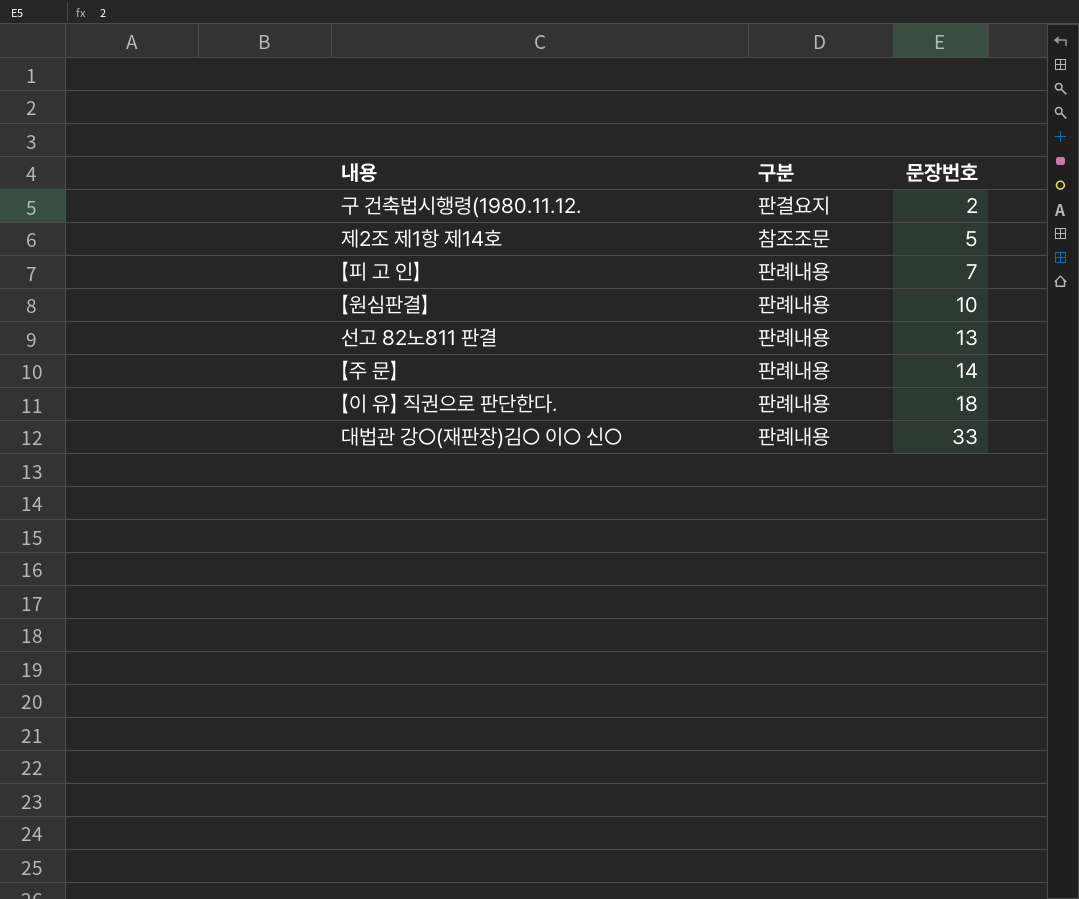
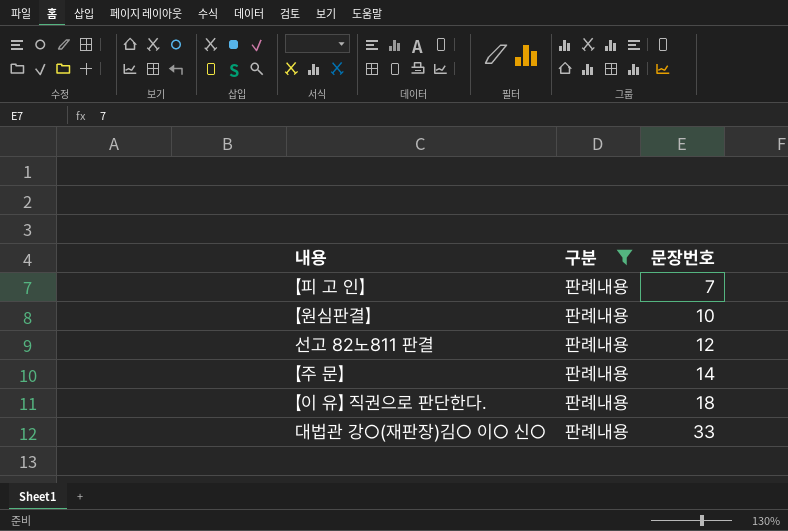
filter: none -> 구분 = 판례내용
선고 82노811 판결 | 문장번호: 13 -> 12

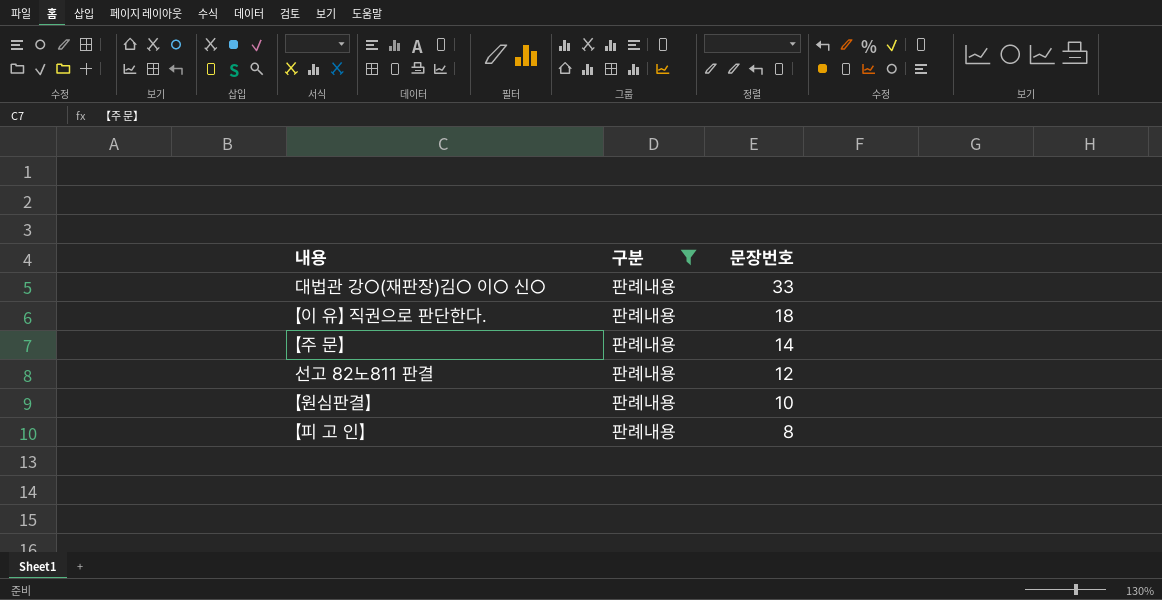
row order: 문장번호 ascending -> 문장번호 descending
【피 고 인】 | 문장번호: 7 -> 8

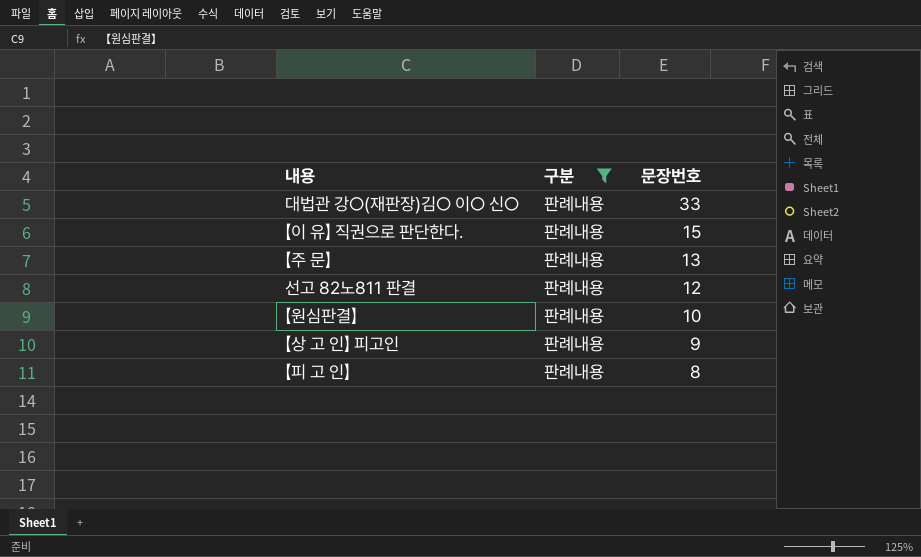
【이 유】 직권으로 판단한다. | 문장번호: 18 -> 15
【주 문】 | 문장번호: 14 -> 13
row 【상 고 인】 피고인: none -> 판례내용 | 9

